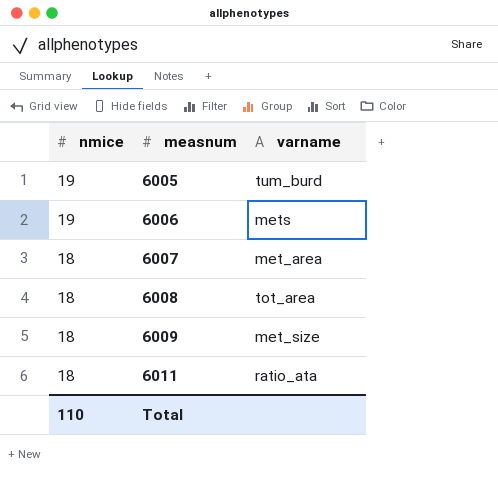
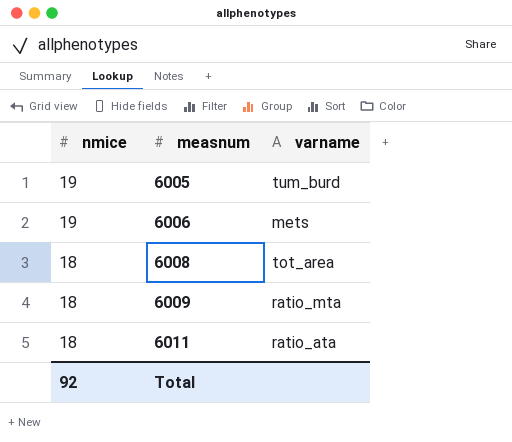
row 6007: 18 | met_area -> none
6009 | varname: met_size -> ratio_mta
Total | nmice: 110 -> 92

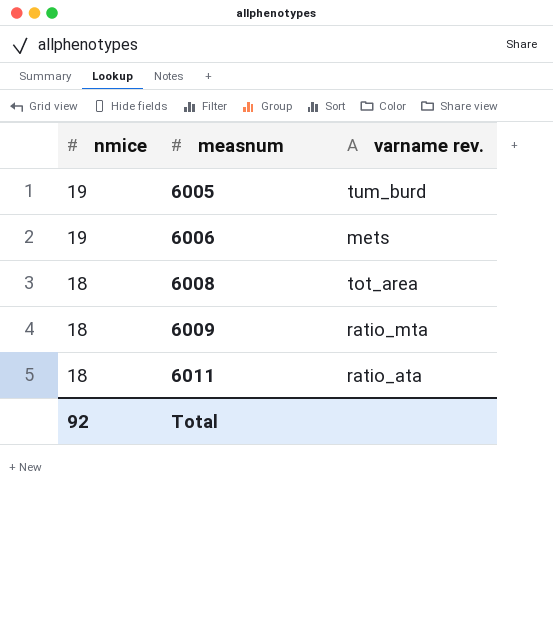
column name: varname -> varname rev.

